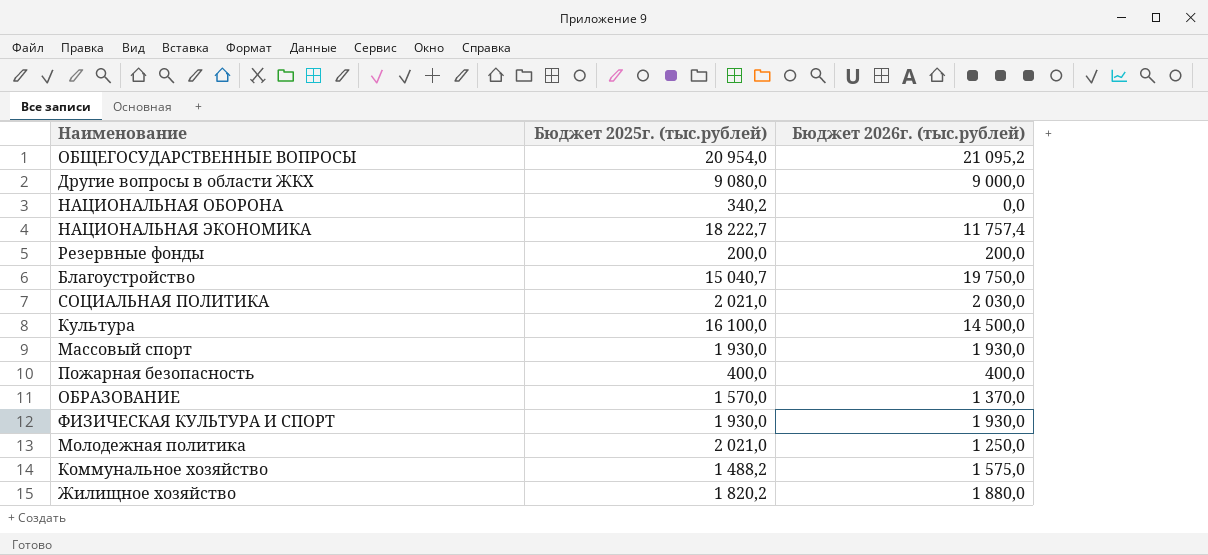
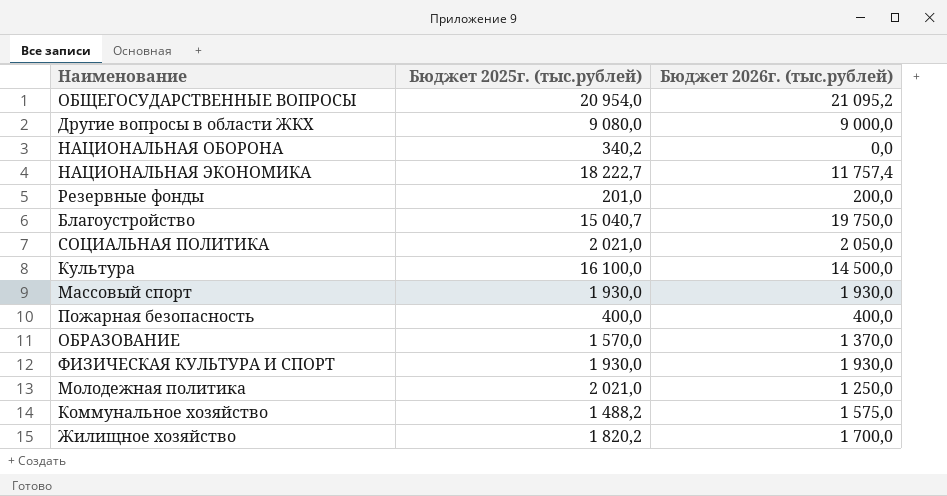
Резервные фонды | Бюджет 2025г. (тыс.рублей): 200,0 -> 201,0
СОЦИАЛЬНАЯ ПОЛИТИКА | Бюджет 2026г. (тыс.рублей): 2 030,0 -> 2 050,0
Жилищное хозяйство | Бюджет 2026г. (тыс.рублей): 1 880,0 -> 1 700,0

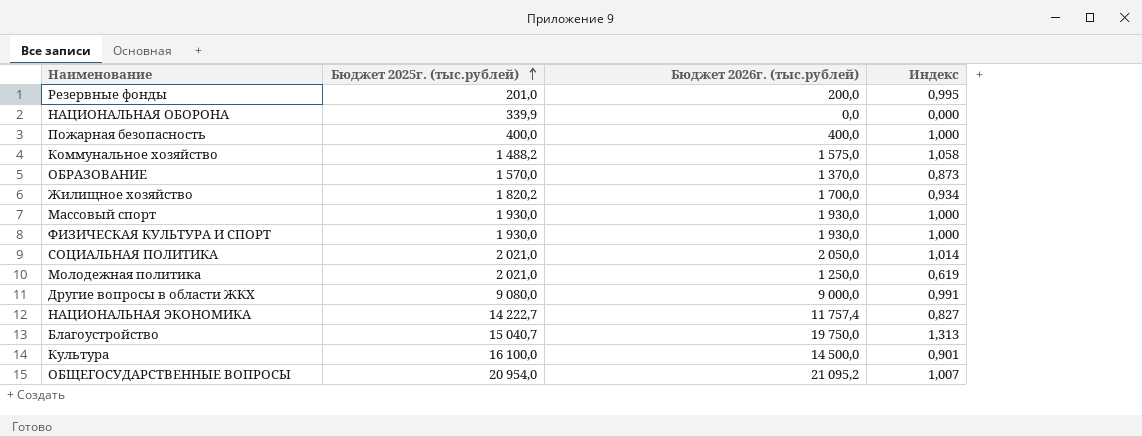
row order: none -> Бюджет 2025г. (тыс.рублей) ascending
column Индекс | formula: none -> [Бюджет 2026г. (тыс.рублей)] / [Бюджет 2025г. (тыс.рублей)]
НАЦИОНАЛЬНАЯ ОБОРОНА | Бюджет 2025г. (тыс.рублей): 340,2 -> 339,9
НАЦИОНАЛЬНАЯ ЭКОНОМИКА | Бюджет 2025г. (тыс.рублей): 18 222,7 -> 14 222,7

